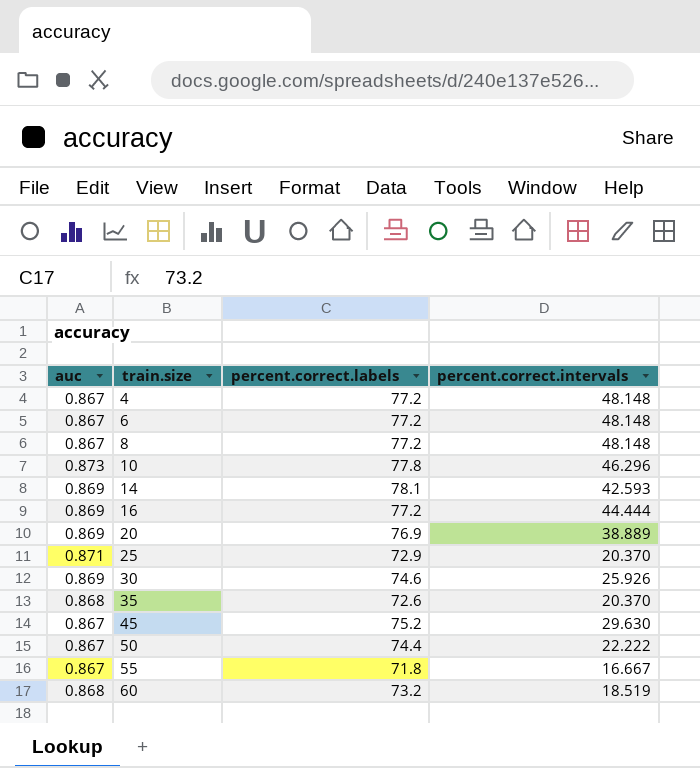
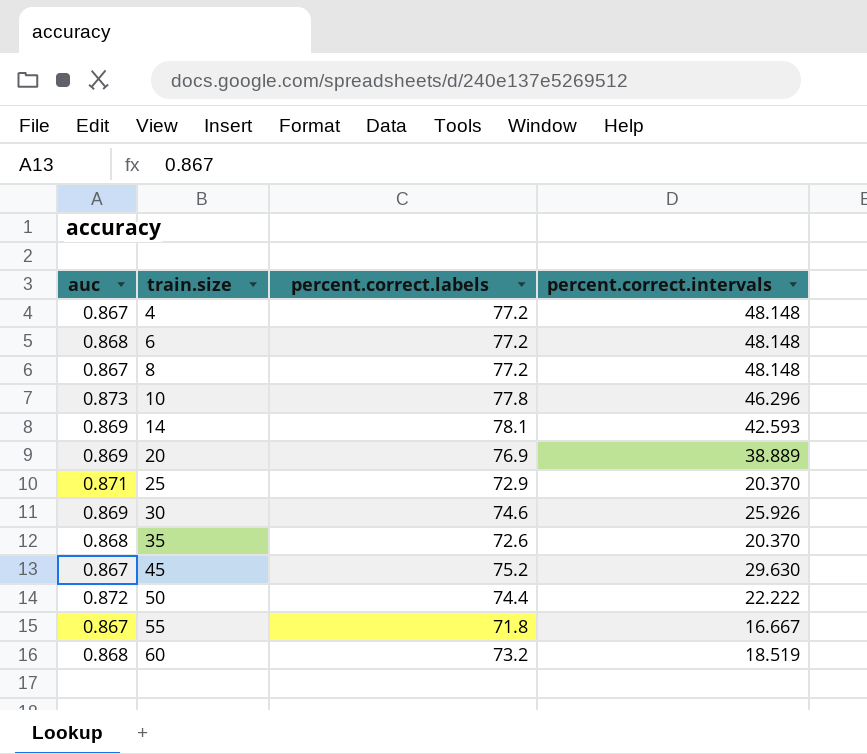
row 16: 0.869 | 77.2 | 44.444 -> none
6 | auc: 0.867 -> 0.868
50 | auc: 0.867 -> 0.872

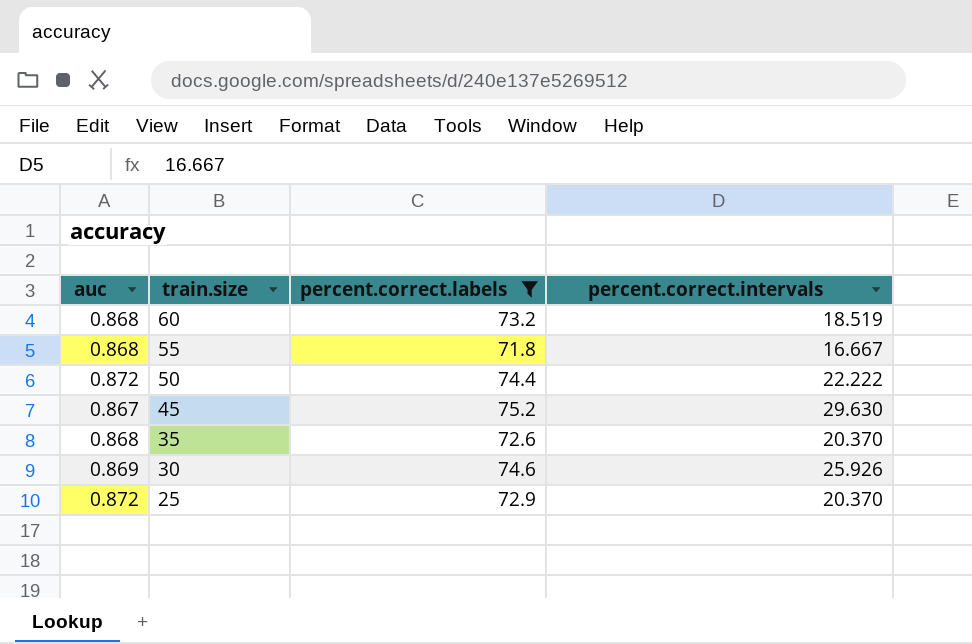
filter: none -> percent.correct.labels <= 75.2
row order: train.size ascending -> train.size descending
55 | auc: 0.867 -> 0.868
25 | auc: 0.871 -> 0.872

